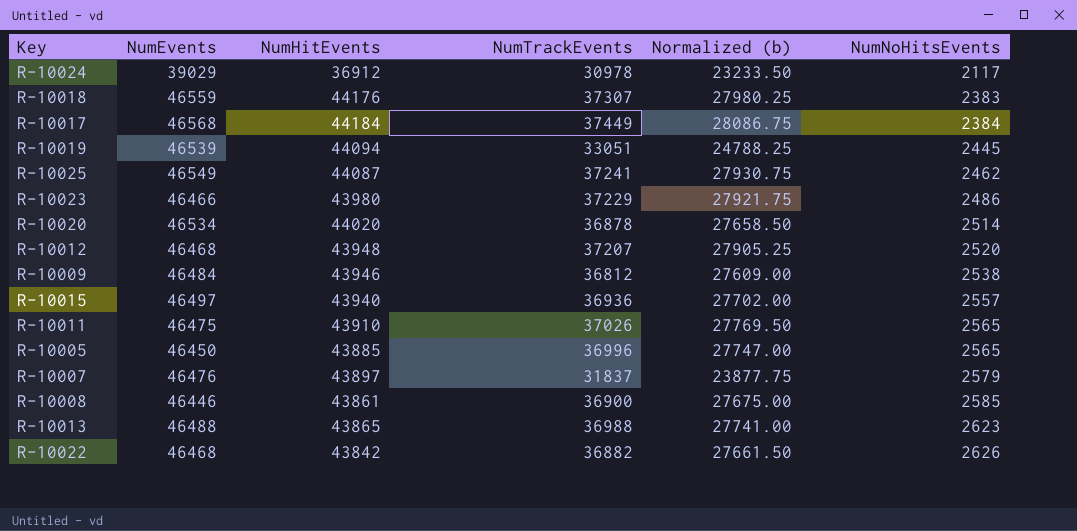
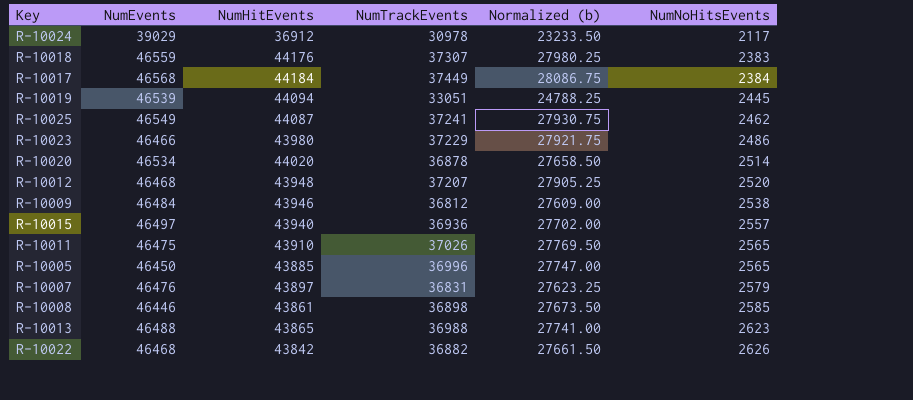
R-10007 | NumTrackEvents: 31837 -> 36831
R-10007 | Normalized (b): 23877.75 -> 27623.25
R-10008 | NumTrackEvents: 36900 -> 36898
R-10008 | Normalized (b): 27675.00 -> 27673.50

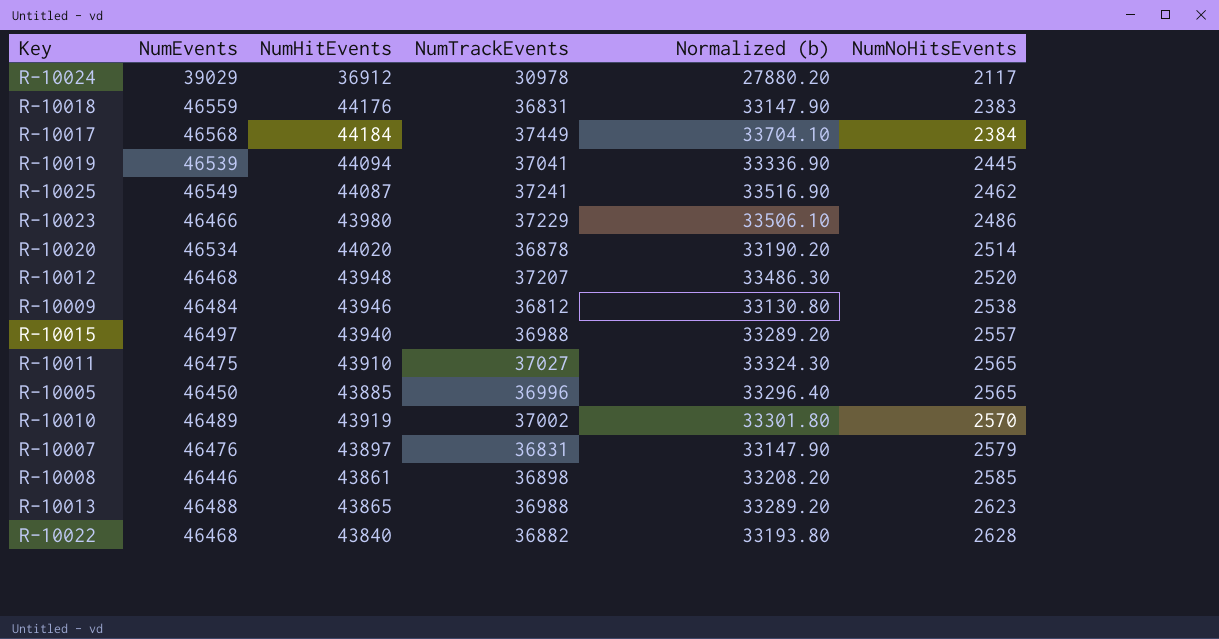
column Normalized (b) | formula: [NumTrackEvents] * 0.75 -> [NumTrackEvents] * 0.9
R-10018 | NumTrackEvents: 37307 -> 36831
R-10019 | NumTrackEvents: 33051 -> 37041
R-10015 | NumTrackEvents: 36936 -> 36988
R-10011 | NumTrackEvents: 37026 -> 37027
row R-10010: none -> 46489 | 43919 | 37002 | 33301.80 | 2570
R-10022 | NumHitEvents: 43842 -> 43840
R-10022 | NumNoHitsEvents: 2626 -> 2628

